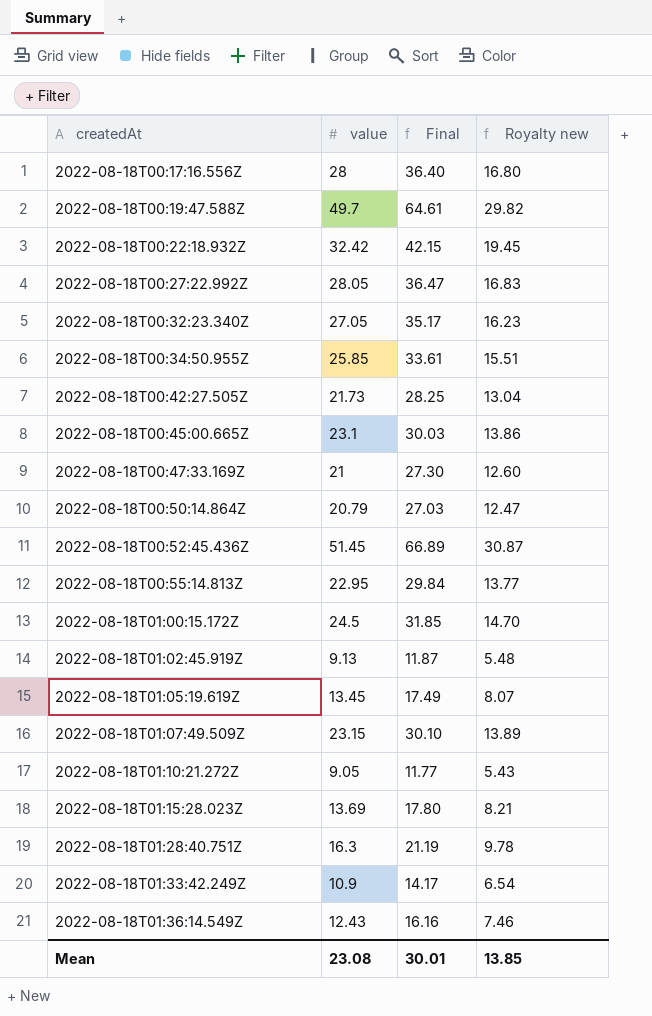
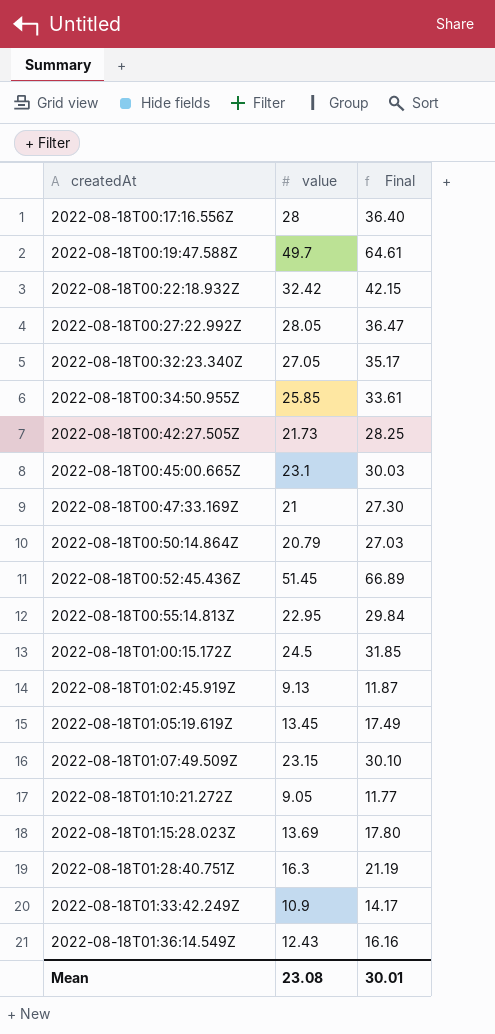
column Royalty new | formula: [value] * 0.6 -> none

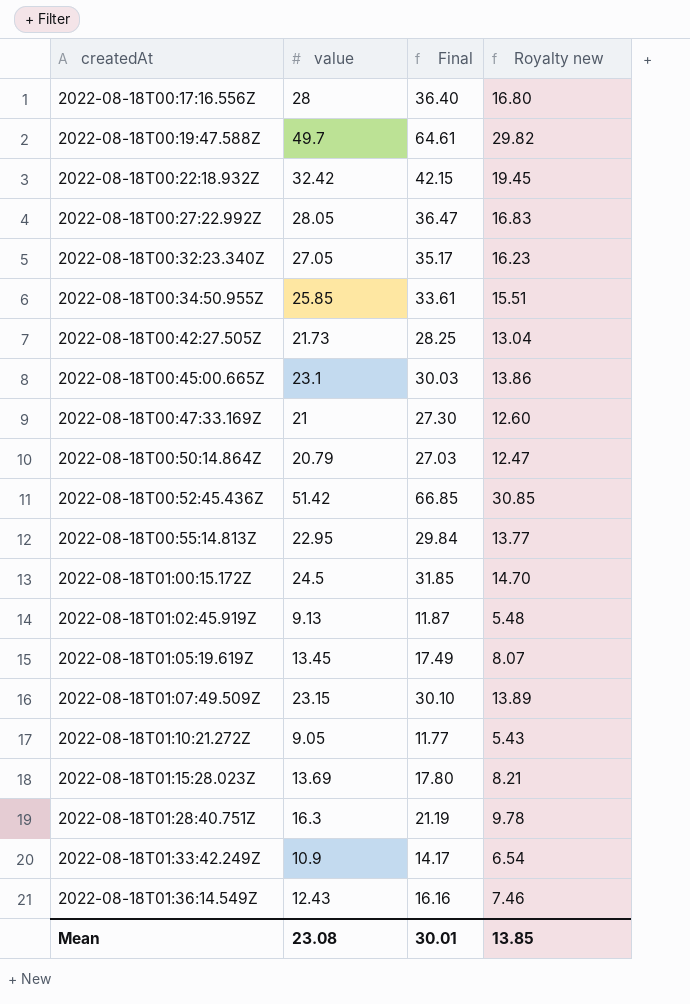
column Royalty new | formula: none -> [value] * 0.6
2022-08-18T00:52:45.436Z | value: 51.45 -> 51.42
2022-08-18T00:52:45.436Z | Final: 66.89 -> 66.85

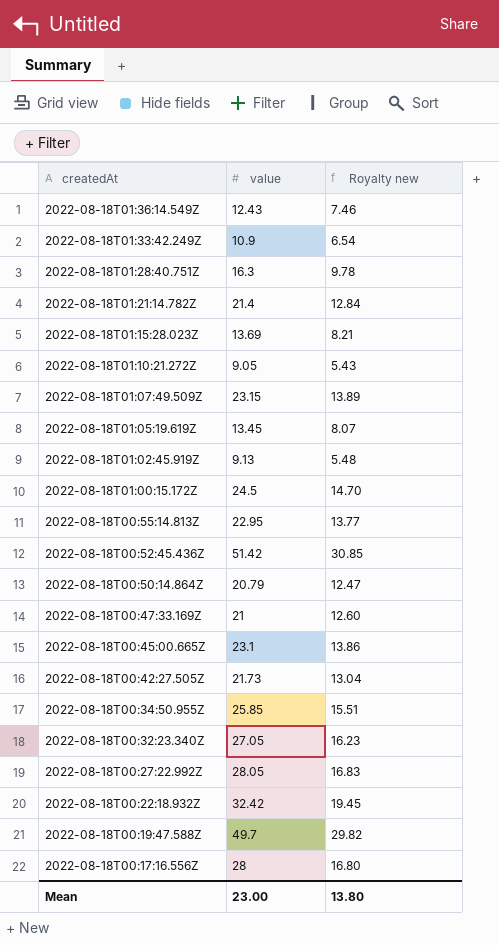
row order: createdAt ascending -> createdAt descending
column Final | formula: [value] * 1.3 -> none
row 2022-08-18T01:21:14.782Z: none -> 21.4 | 12.84
Mean | value: 23.08 -> 23.00
Mean | Royalty new: 13.85 -> 13.80

